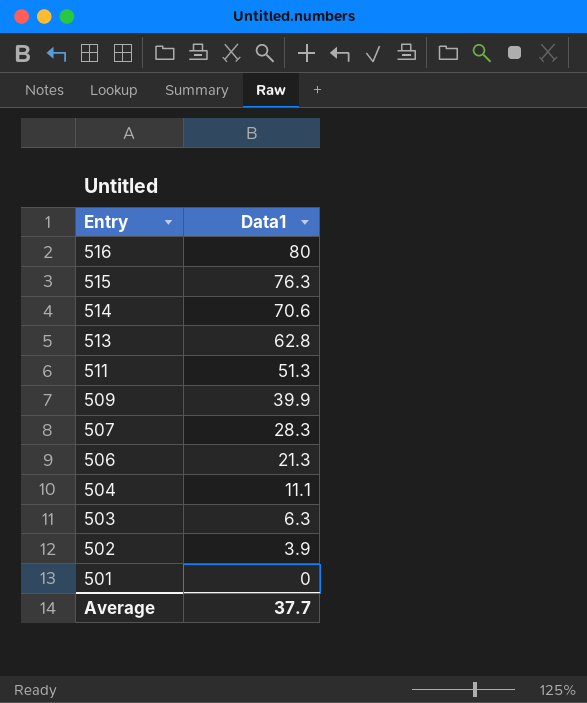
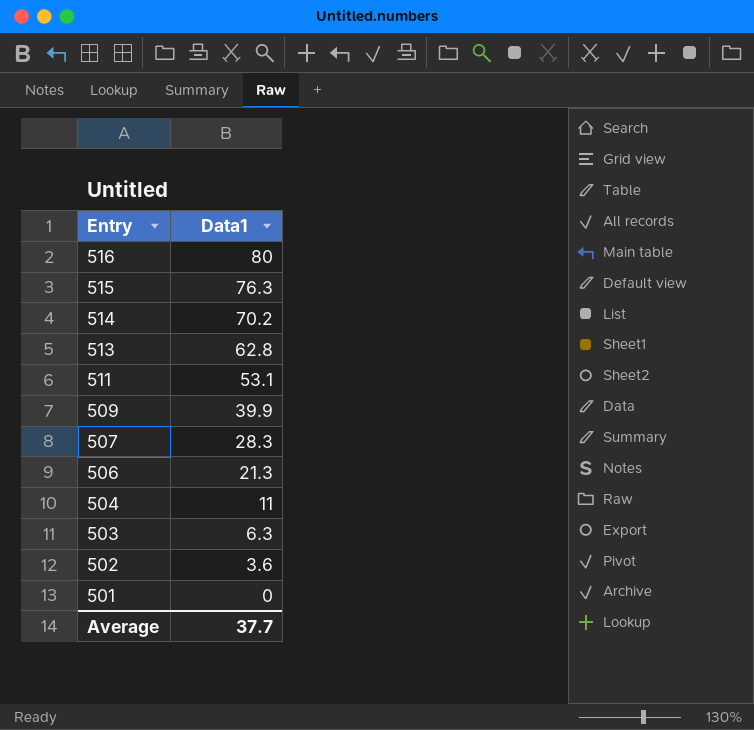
514 | Data1: 70.6 -> 70.2
511 | Data1: 51.3 -> 53.1
504 | Data1: 11.1 -> 11
502 | Data1: 3.9 -> 3.6

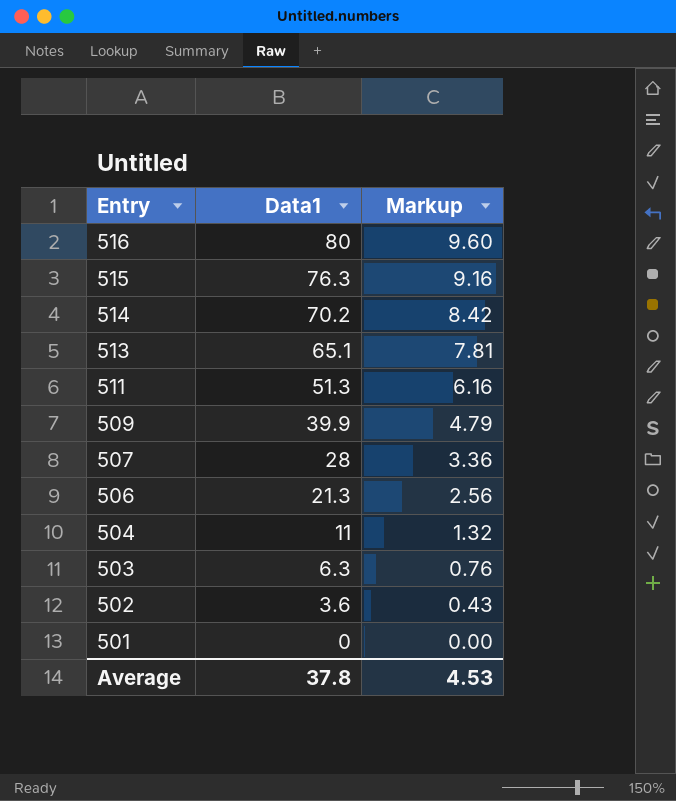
column Markup | formula: none -> [Data1] * 0.12
513 | Data1: 62.8 -> 65.1
511 | Data1: 53.1 -> 51.3
507 | Data1: 28.3 -> 28
Average | Data1: 37.7 -> 37.8

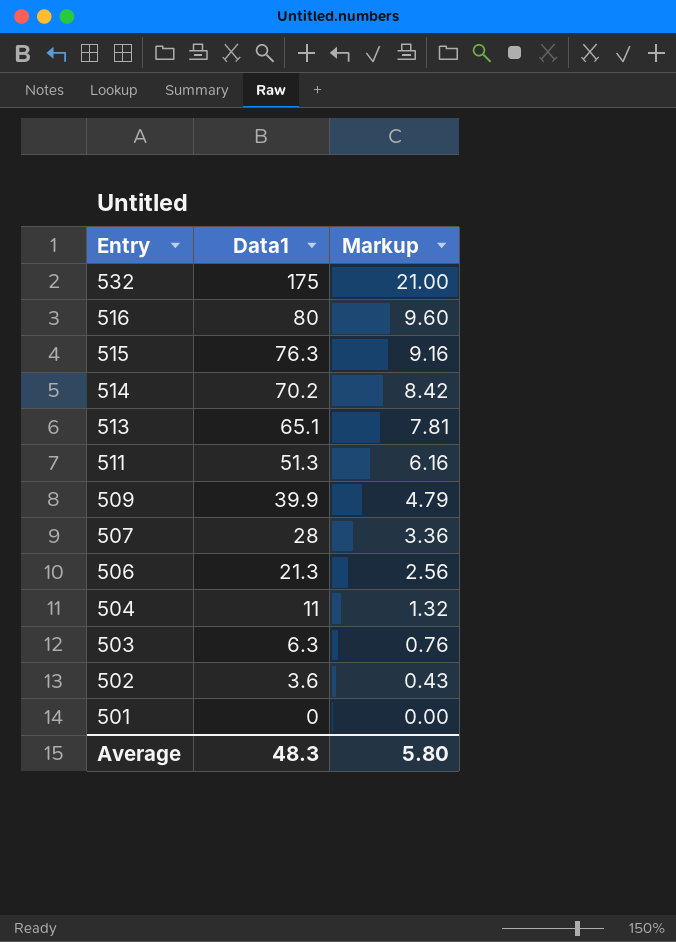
row 532: none -> 175 | 21.00
Average | Data1: 37.8 -> 48.3
Average | Markup: 4.53 -> 5.80

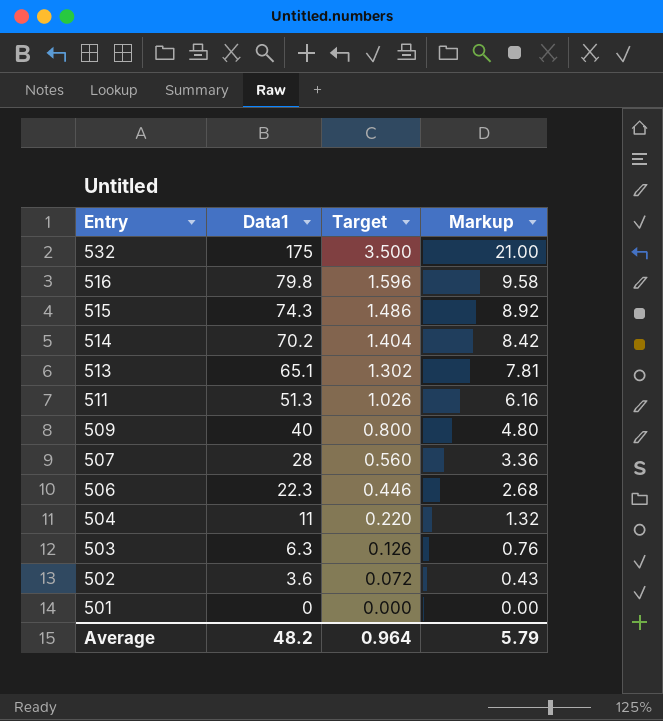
column Target | formula: none -> [Data1] * 0.02
516 | Data1: 80 -> 79.8
516 | Markup: 9.60 -> 9.58
515 | Data1: 76.3 -> 74.3
515 | Markup: 9.16 -> 8.92
509 | Data1: 39.9 -> 40
509 | Markup: 4.79 -> 4.80
506 | Data1: 21.3 -> 22.3
506 | Markup: 2.56 -> 2.68
Average | Data1: 48.3 -> 48.2
Average | Markup: 5.80 -> 5.79

